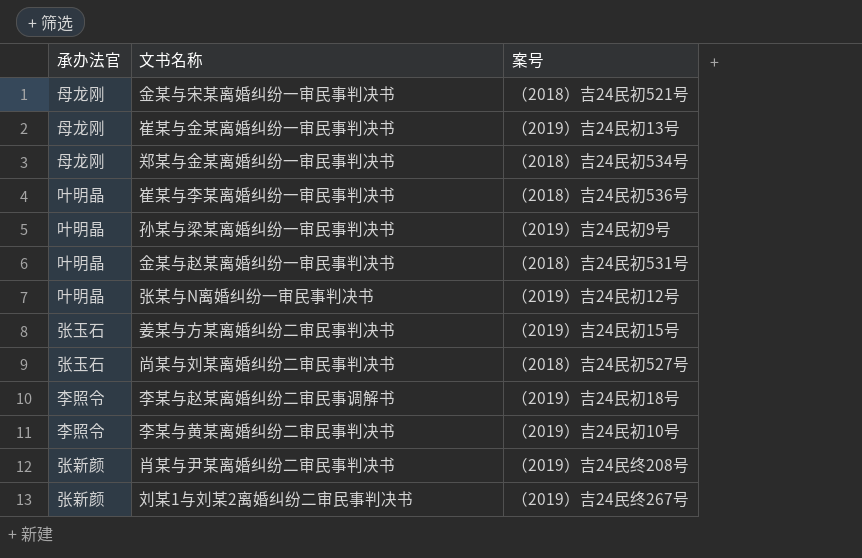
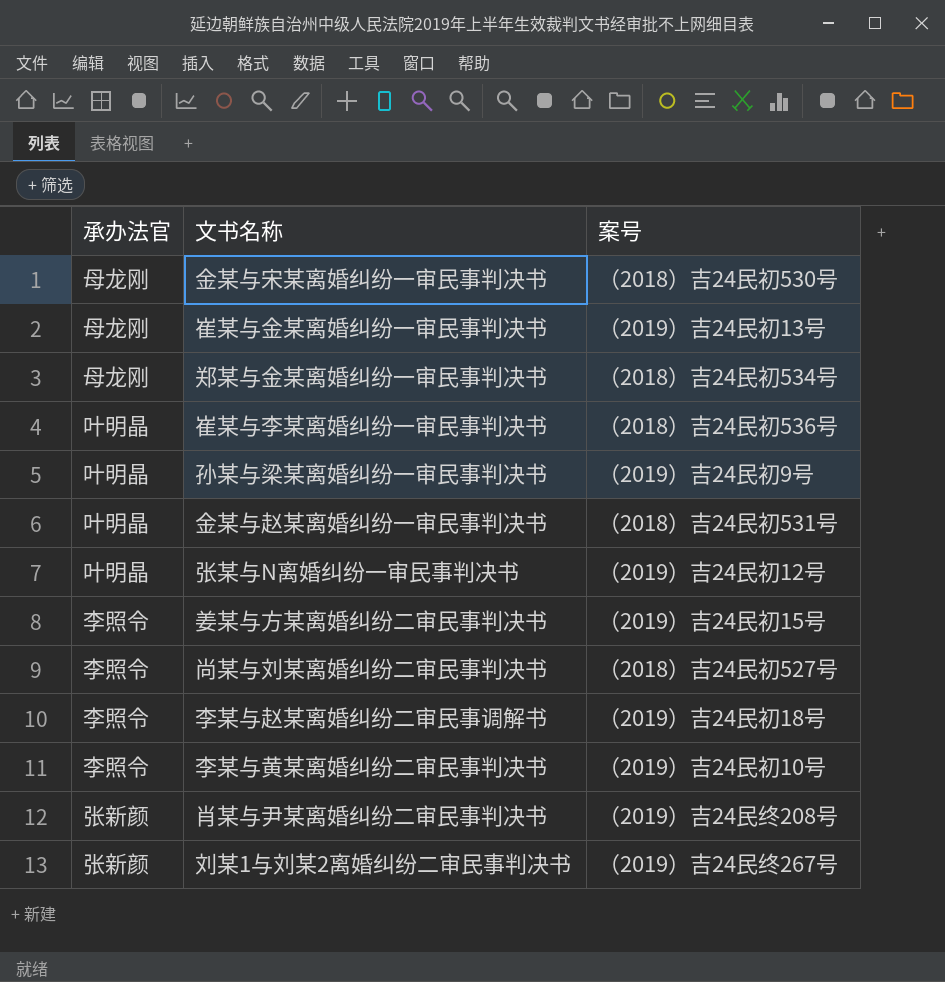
金某与宋某离婚纠纷一审民事判决书 | 案号: （2018）吉24民初521号 -> （2018）吉24民初530号
姜某与方某离婚纠纷二审民事判决书 | 承办法官: 张玉石 -> 李照令
尚某与刘某离婚纠纷二审民事判决书 | 承办法官: 张玉石 -> 李照令

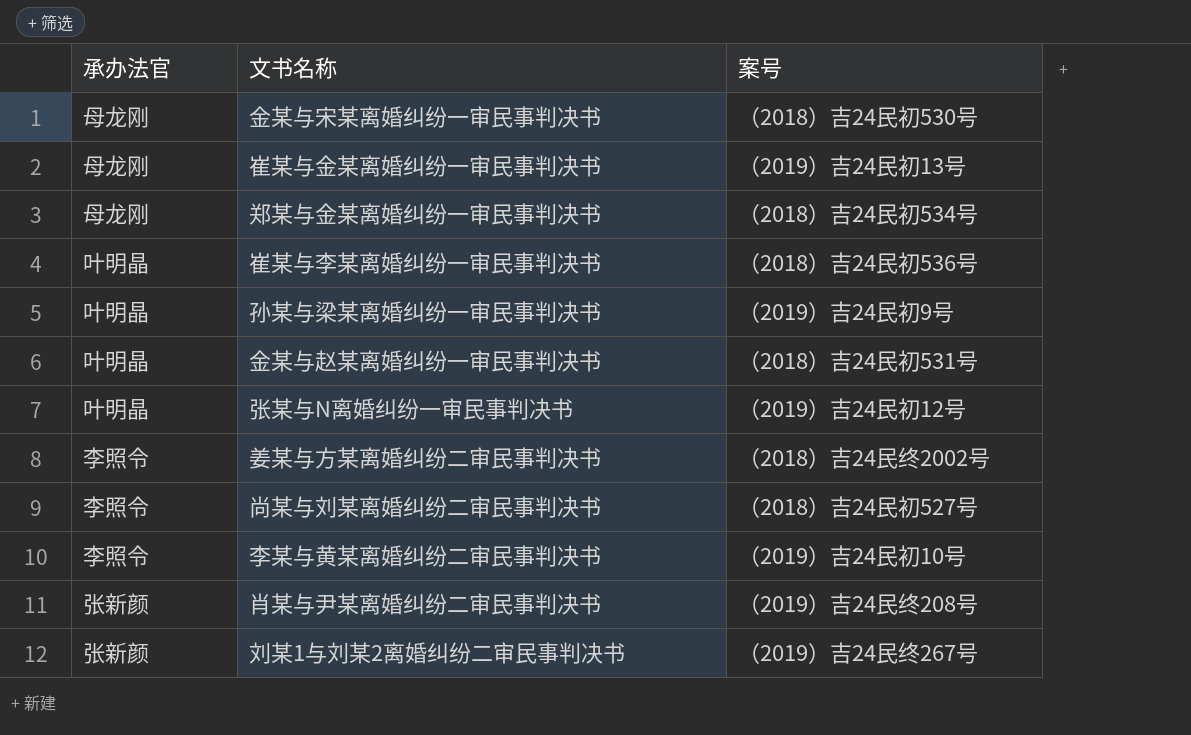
row 李某与赵某离婚纠纷二审民事调解书: 李照令 | （2019）吉24民初18号 -> none
姜某与方某离婚纠纷二审民事判决书 | 案号: （2019）吉24民初15号 -> （2018）吉24民终2002号

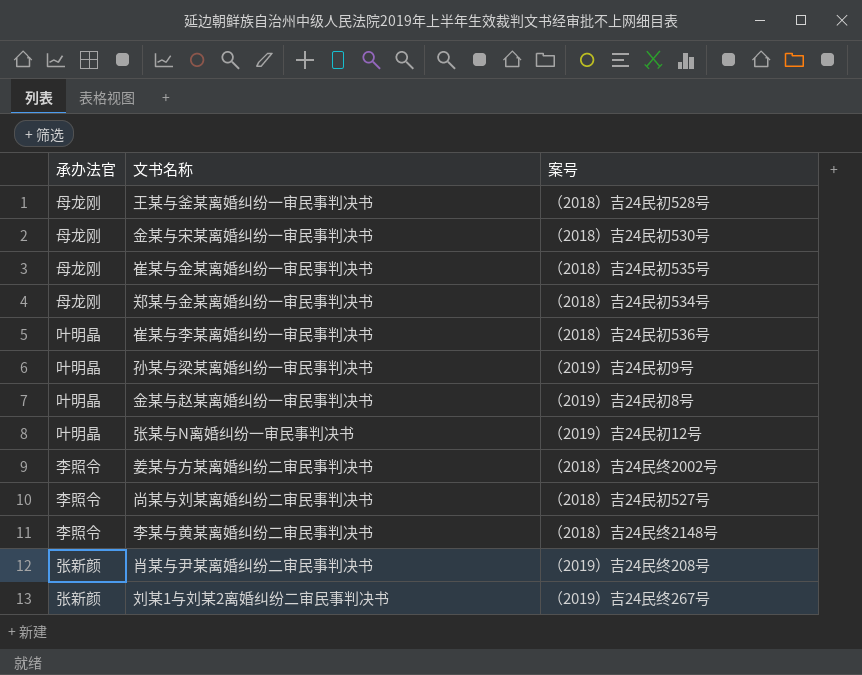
row 王某与釜某离婚纠纷一审民事判决书: none -> 母龙刚 | （2018）吉24民初528号
崔某与金某离婚纠纷一审民事判决书 | 案号: （2019）吉24民初13号 -> （2018）吉24民初535号
金某与赵某离婚纠纷一审民事判决书 | 案号: （2018）吉24民初531号 -> （2019）吉24民初8号
李某与黄某离婚纠纷二审民事判决书 | 案号: （2019）吉24民初10号 -> （2018）吉24民终2148号

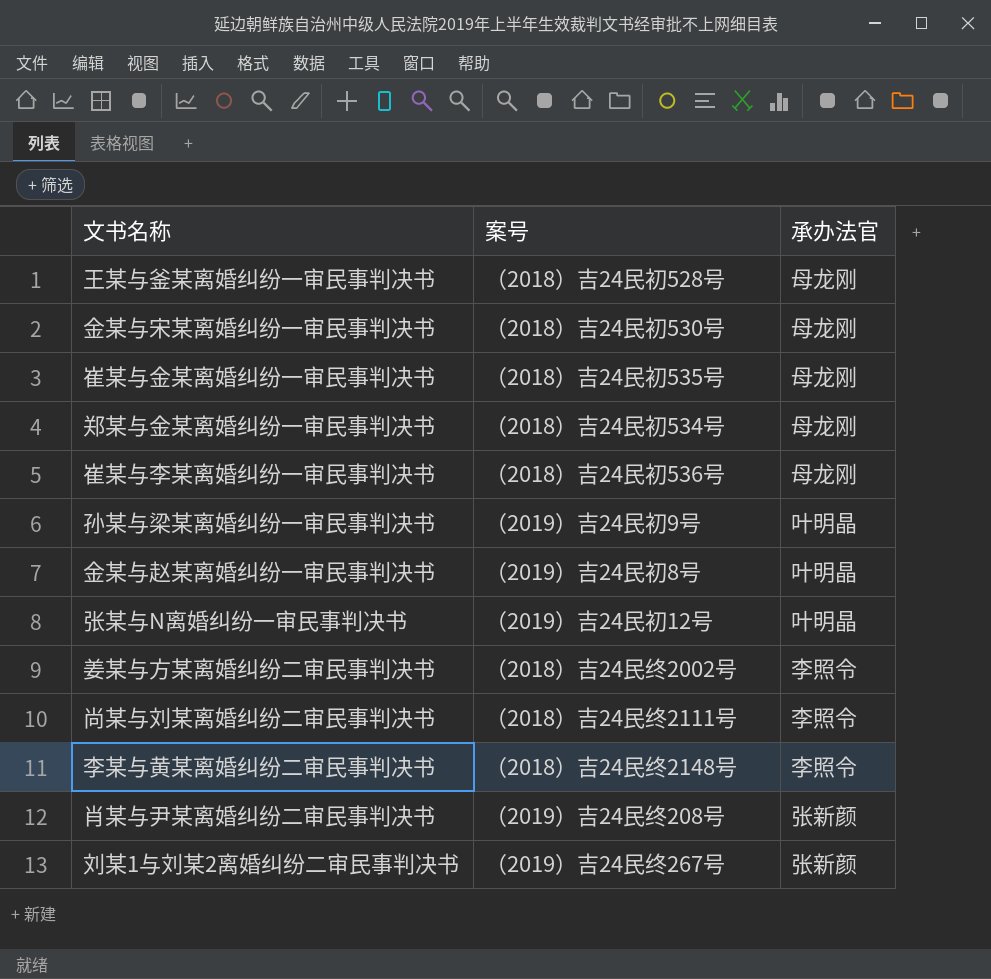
column 承办法官 | position: 1 -> 3
崔某与李某离婚纠纷一审民事判决书 | 承办法官: 叶明晶 -> 母龙刚
尚某与刘某离婚纠纷二审民事判决书 | 案号: （2018）吉24民初527号 -> （2018）吉24民终2111号

